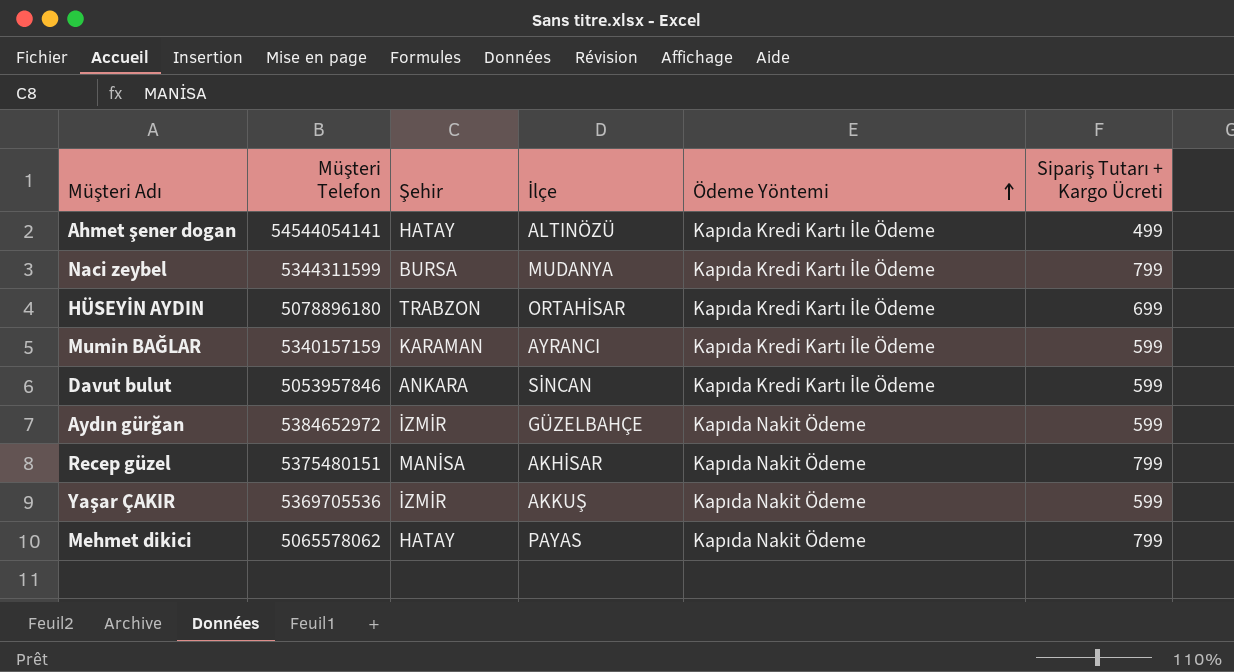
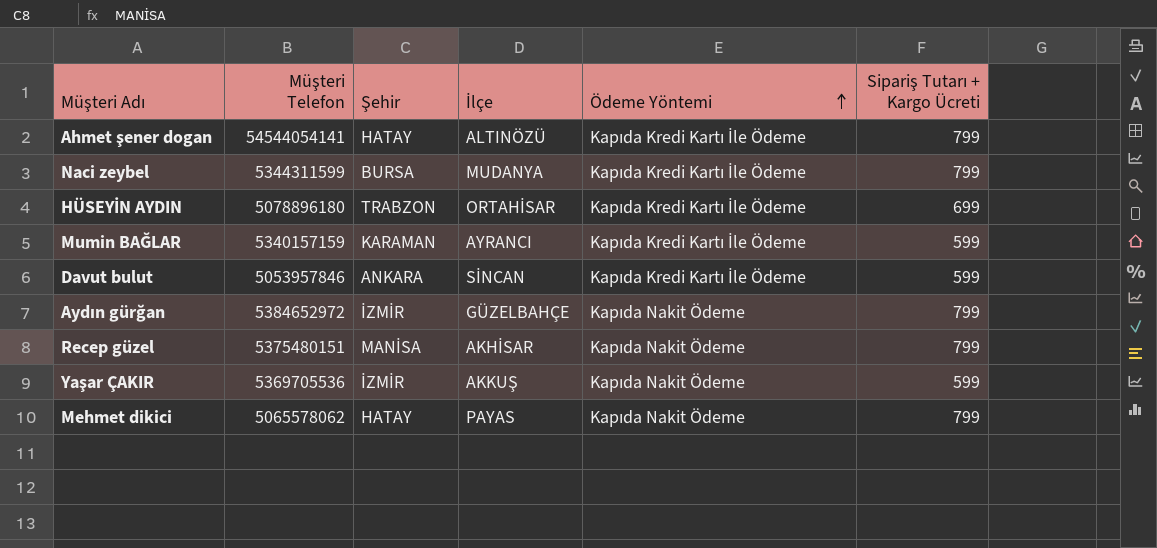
Ahmet şener dogan | Sipariş Tutarı + Kargo Ücreti: 499 -> 799
Aydın gürğan | Sipariş Tutarı + Kargo Ücreti: 599 -> 799

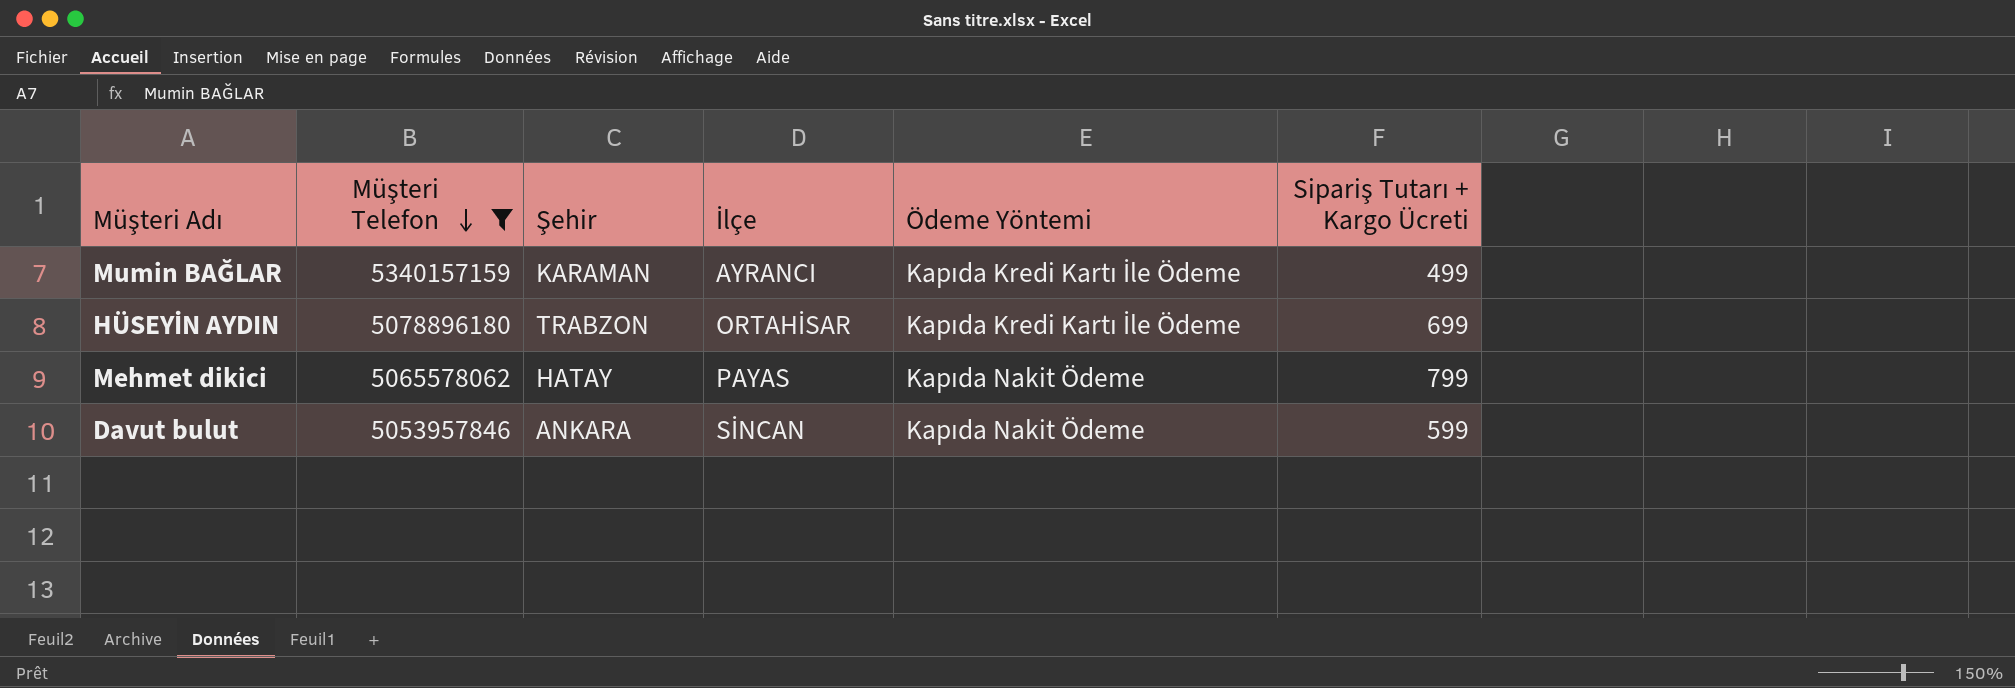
filter: none -> Müşteri Telefon <= 5340157159
row order: Ödeme Yöntemi ascending -> Müşteri Telefon descending
Mumin BAĞLAR | Sipariş Tutarı + Kargo Ücreti: 599 -> 499
Davut bulut | Ödeme Yöntemi: Kapıda Kredi Kartı İle Ödeme -> Kapıda Nakit Ödeme

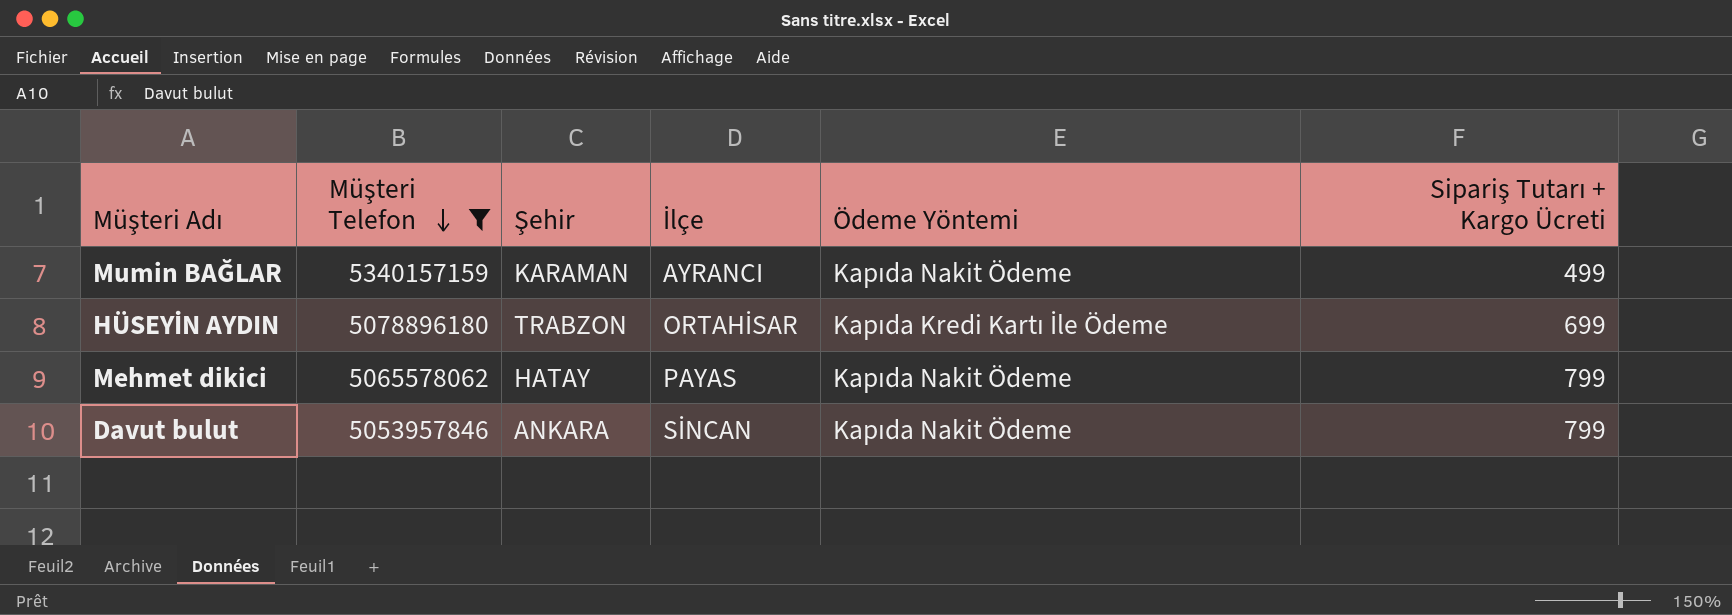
Mumin BAĞLAR | Ödeme Yöntemi: Kapıda Kredi Kartı İle Ödeme -> Kapıda Nakit Ödeme
Davut bulut | Sipariş Tutarı + Kargo Ücreti: 599 -> 799

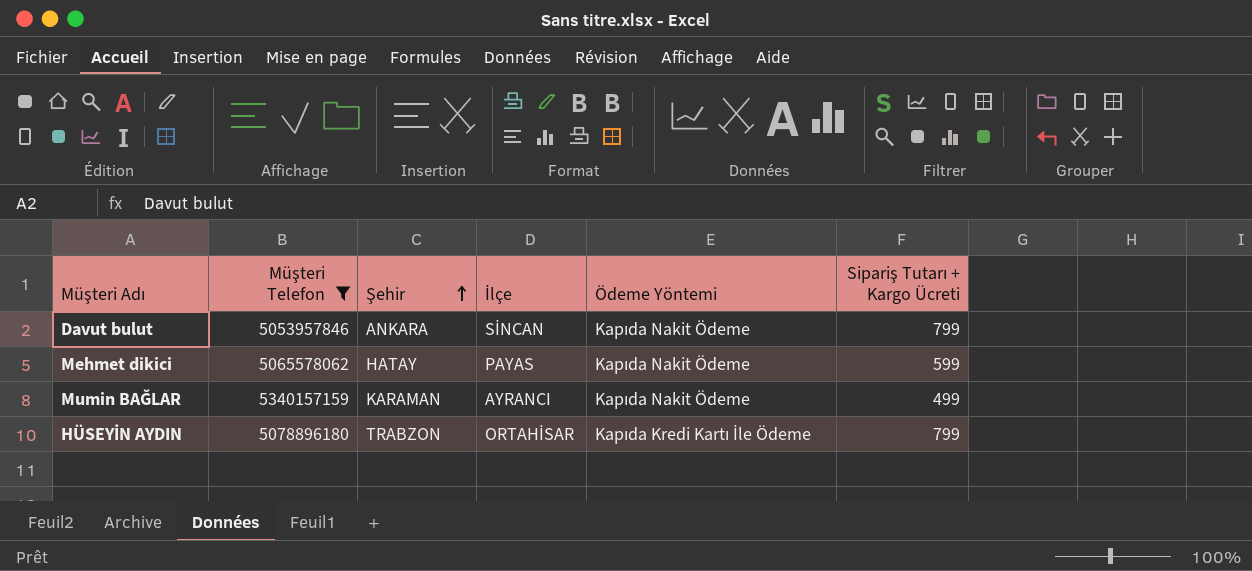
row order: Müşteri Telefon descending -> Şehir ascending
Mehmet dikici | Sipariş Tutarı + Kargo Ücreti: 799 -> 599
HÜSEYİN AYDIN | Sipariş Tutarı + Kargo Ücreti: 699 -> 799

